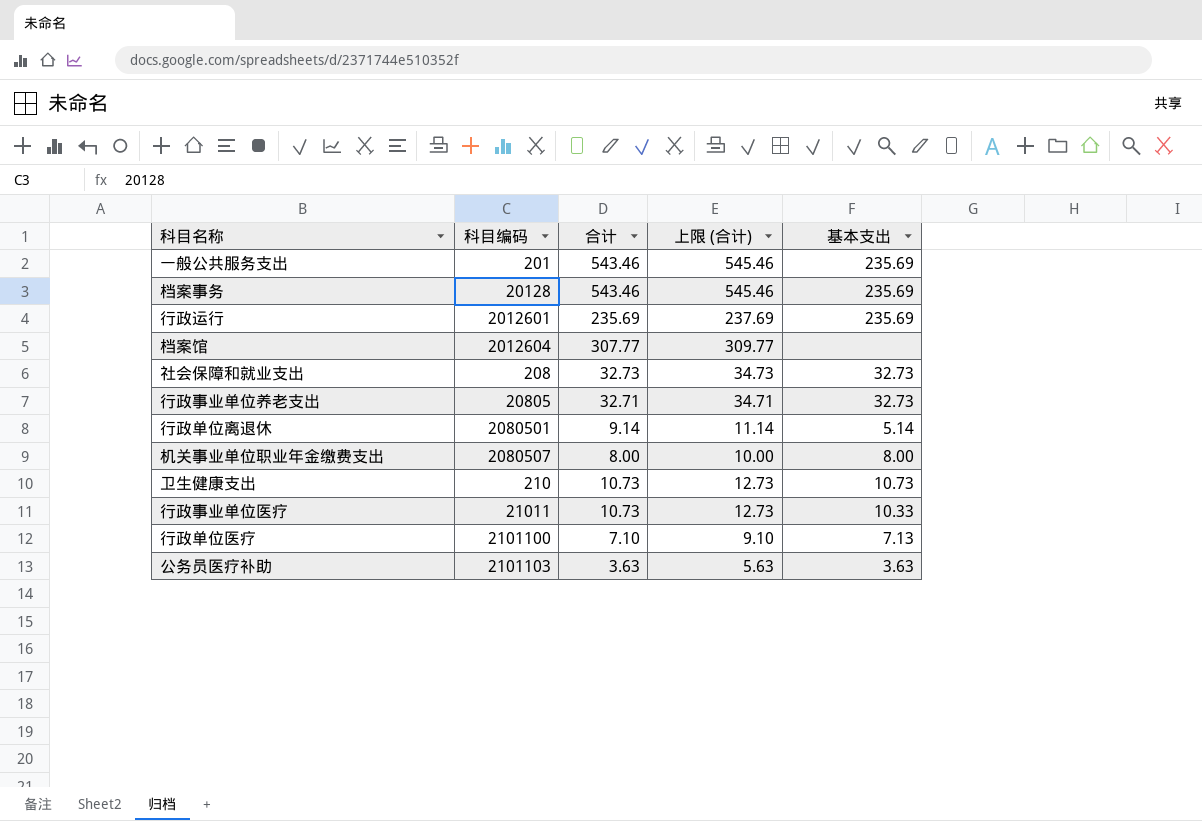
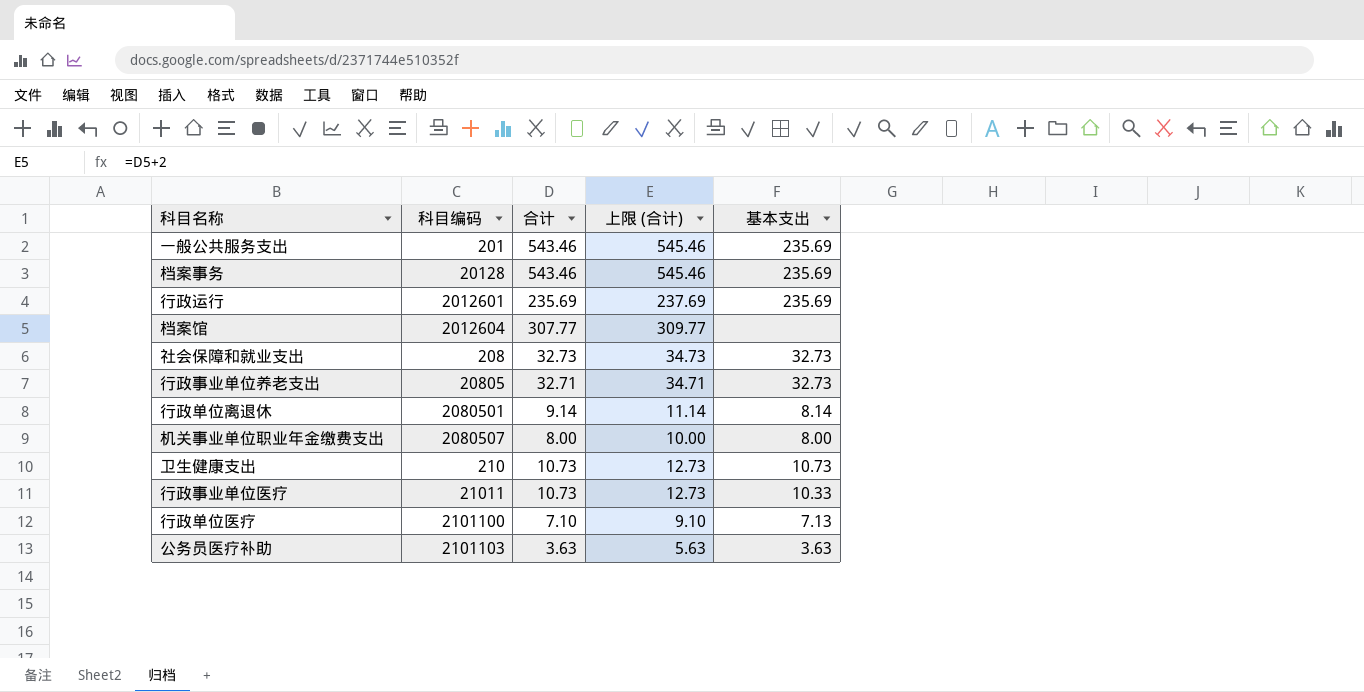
行政单位离退休 | 基本支出: 5.14 -> 8.14

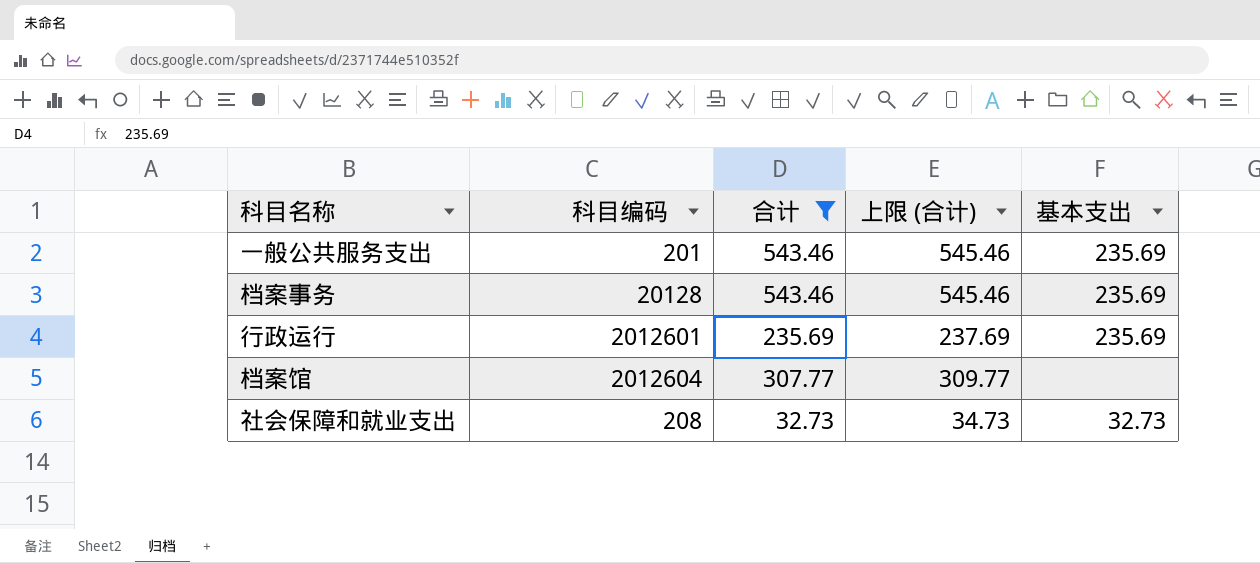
filter: none -> 合计 >= 32.73

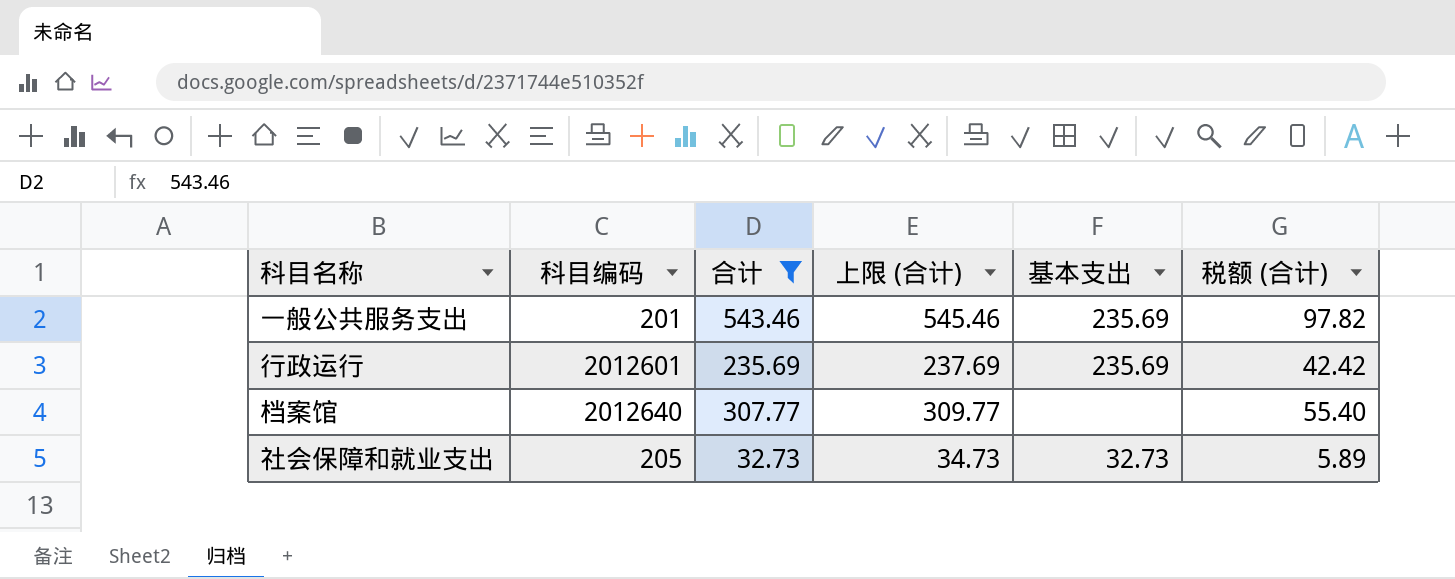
column 税额 (合计) | formula: none -> [合计] * 0.18
row 档案事务: 20128 | 543.46 | 545.46 | 235.69 -> none
档案馆 | 科目编码: 2012604 -> 2012640
社会保障和就业支出 | 科目编码: 208 -> 205

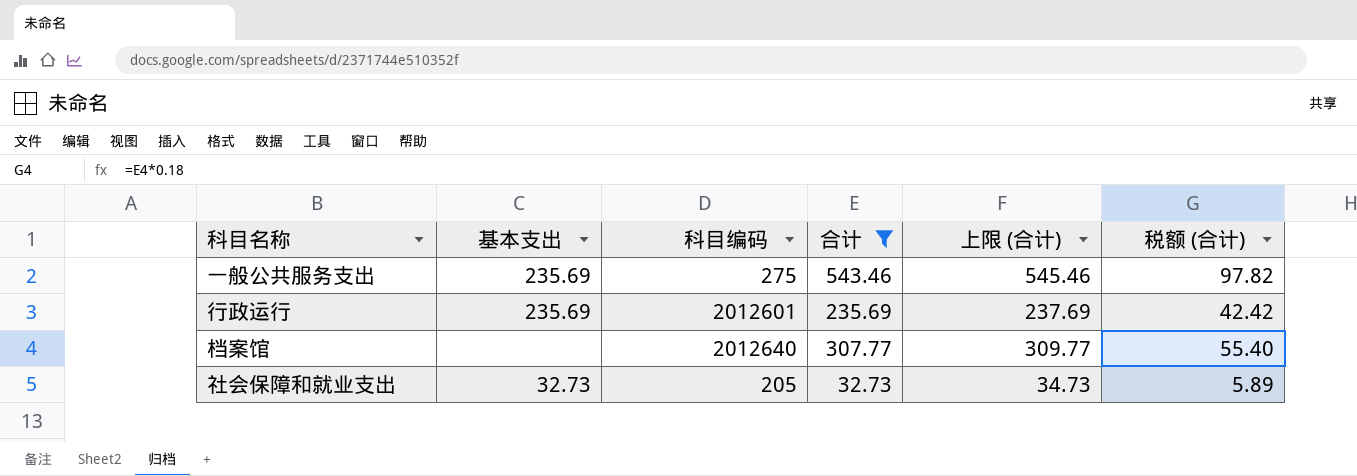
column 基本支出 | position: 5 -> 2
一般公共服务支出 | 科目编码: 201 -> 275

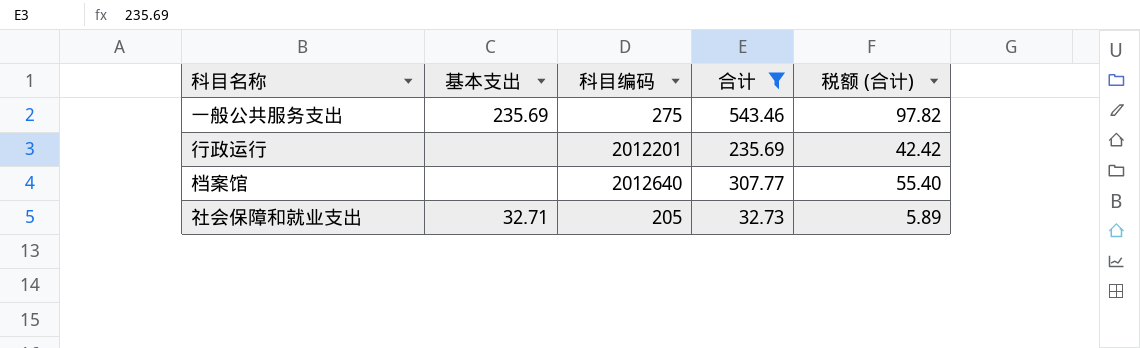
column 上限 (合计) | formula: [合计] + 2 -> none
行政运行 | 基本支出: 235.69 -> none
行政运行 | 科目编码: 2012601 -> 2012201
社会保障和就业支出 | 基本支出: 32.73 -> 32.71

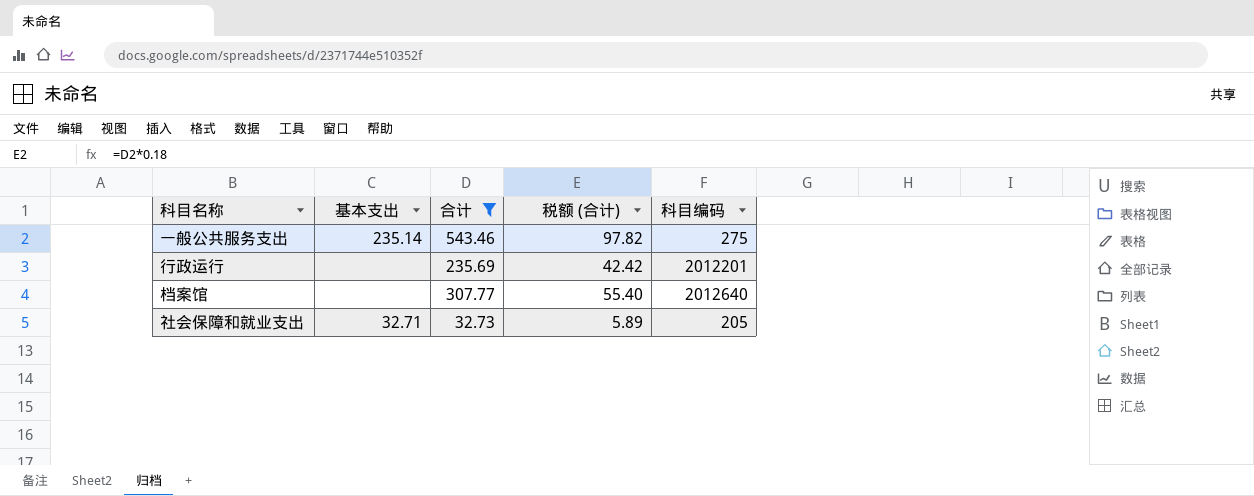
column 科目编码 | position: 3 -> 5
一般公共服务支出 | 基本支出: 235.69 -> 235.14

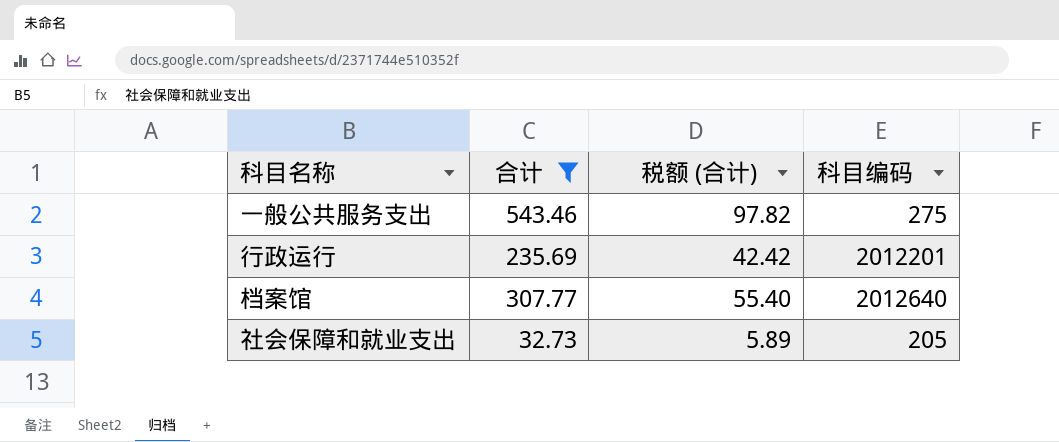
column 基本支出 | position: 2 -> none

